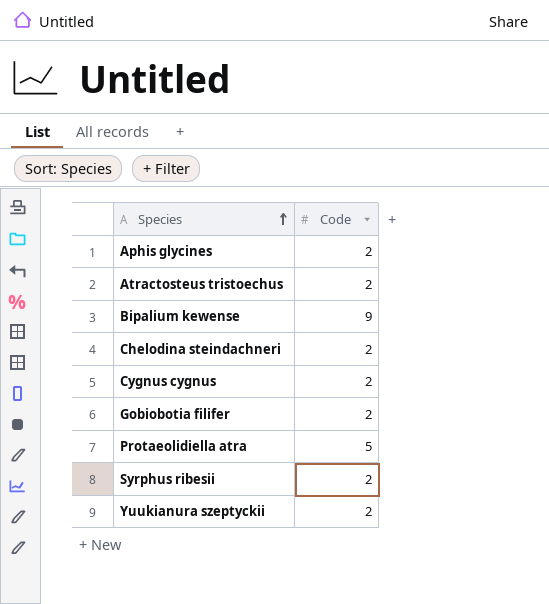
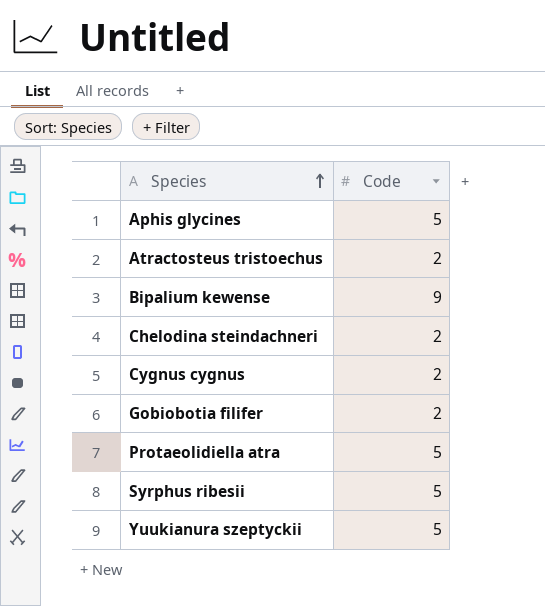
Aphis glycines | Code: 2 -> 5
Syrphus ribesii | Code: 2 -> 5
Yuukianura szeptyckii | Code: 2 -> 5

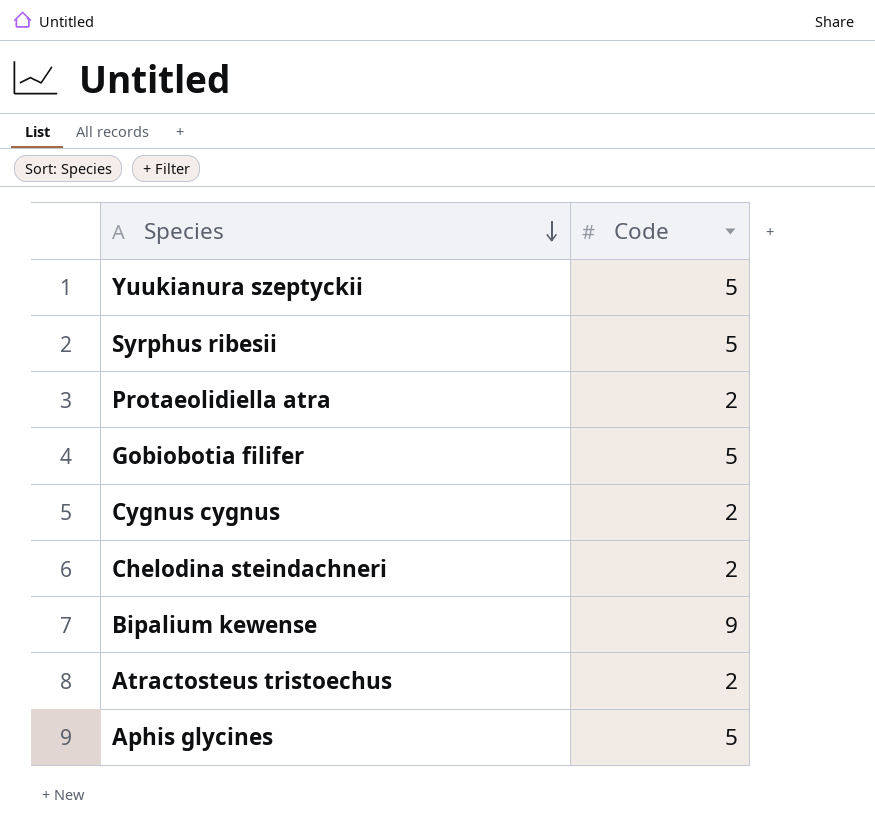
row order: Species ascending -> Species descending
Protaeolidiella atra | Code: 5 -> 2
Gobiobotia filifer | Code: 2 -> 5

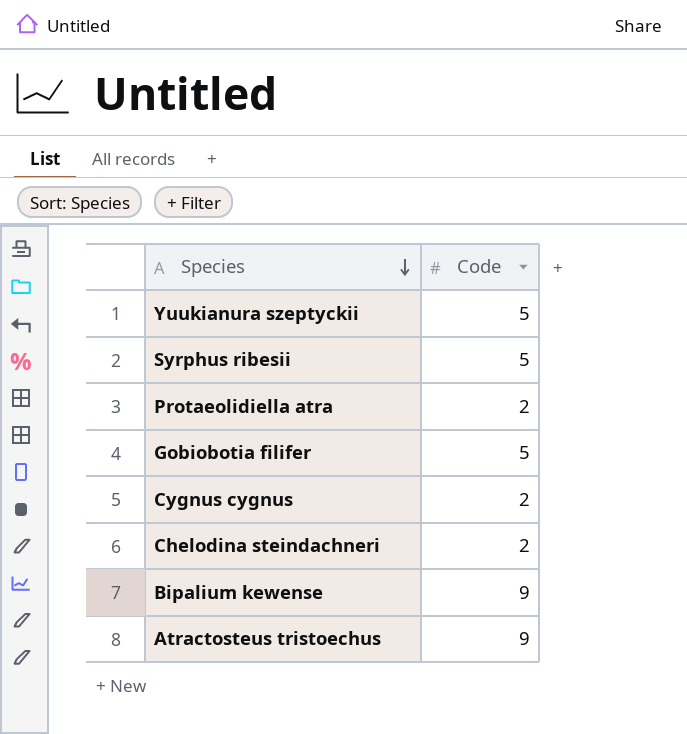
row Aphis glycines: 5 -> none
Atractosteus tristoechus | Code: 2 -> 9

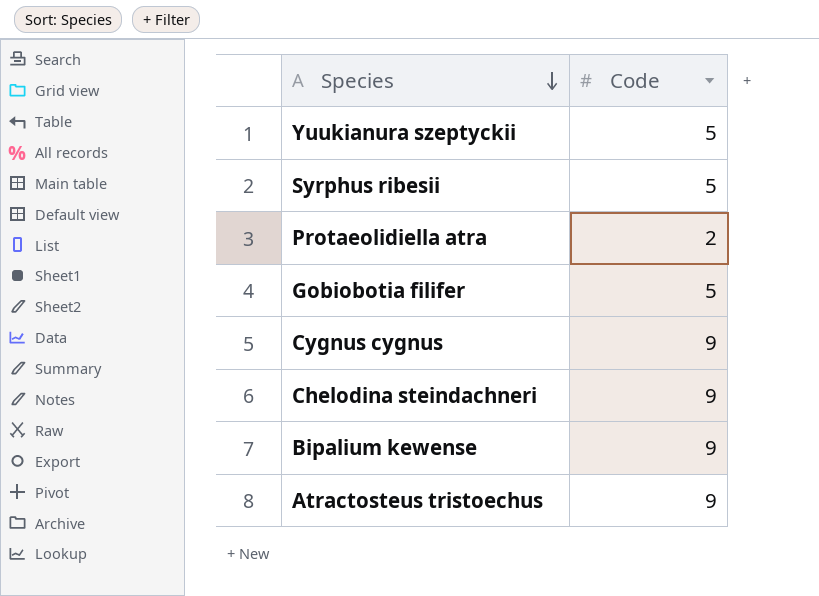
Cygnus cygnus | Code: 2 -> 9
Chelodina steindachneri | Code: 2 -> 9

